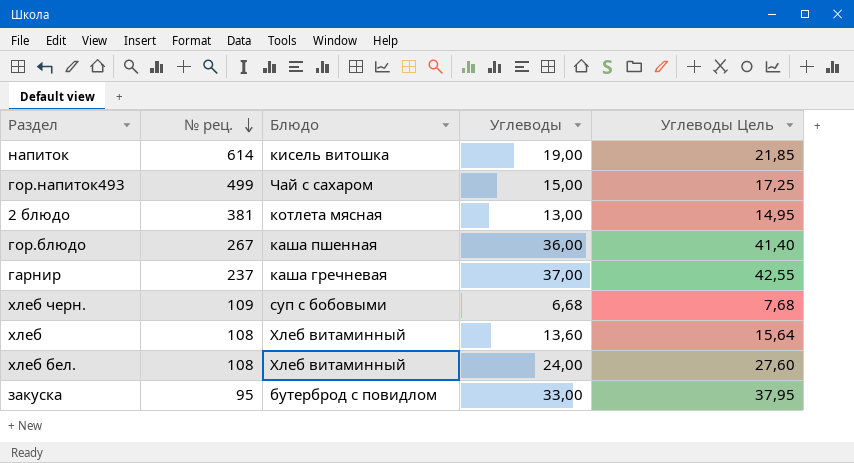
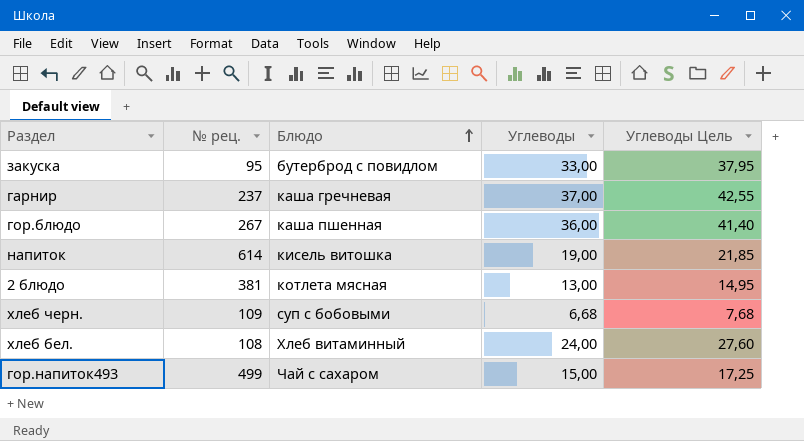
row order: № рец. descending -> Блюдо ascending
row хлеб: 108 | Хлеб витаминный | 13,60 | 15,64 -> none

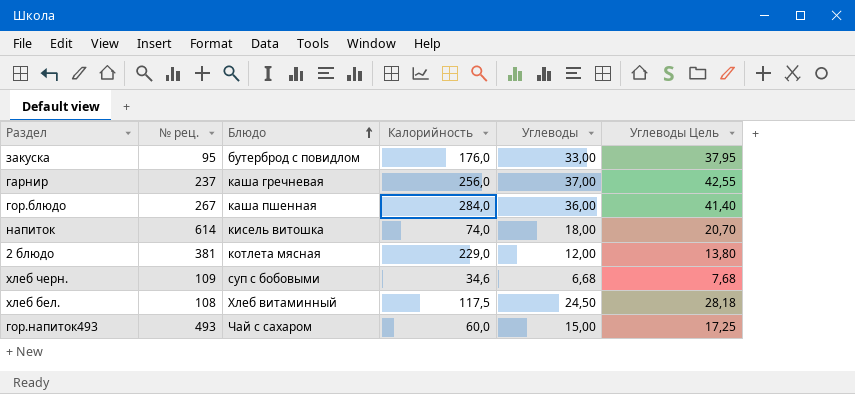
column Калорийность | position: none -> 4
напиток | Углеводы: 19,00 -> 18,00
напиток | Углеводы Цель: 21,85 -> 20,70
2 блюдо | Углеводы: 13,00 -> 12,00
2 блюдо | Углеводы Цель: 14,95 -> 13,80
хлеб бел. | Углеводы: 24,00 -> 24,50
хлеб бел. | Углеводы Цель: 27,60 -> 28,18
гор.напиток493 | № рец.: 499 -> 493

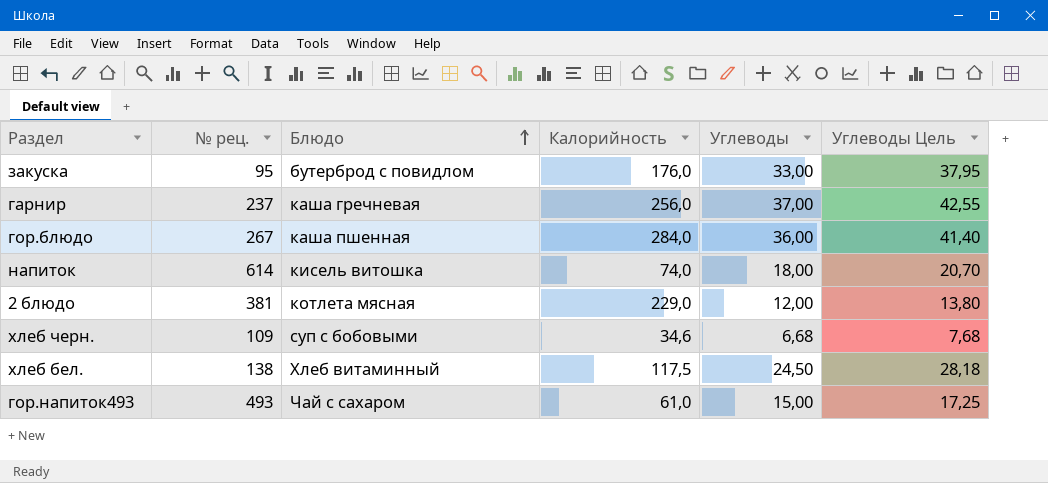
хлеб бел. | № рец.: 108 -> 138
гор.напиток493 | Калорийность: 60,0 -> 61,0

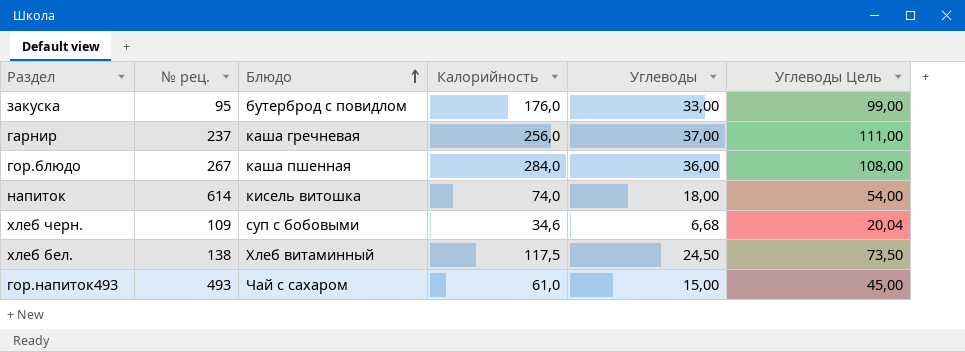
column Углеводы Цель | formula: [Углеводы] * 1,15 -> [Углеводы] * 3
row 2 блюдо: 381 | котлета мясная | 229,0 | 12,00 | 13,80 -> none

